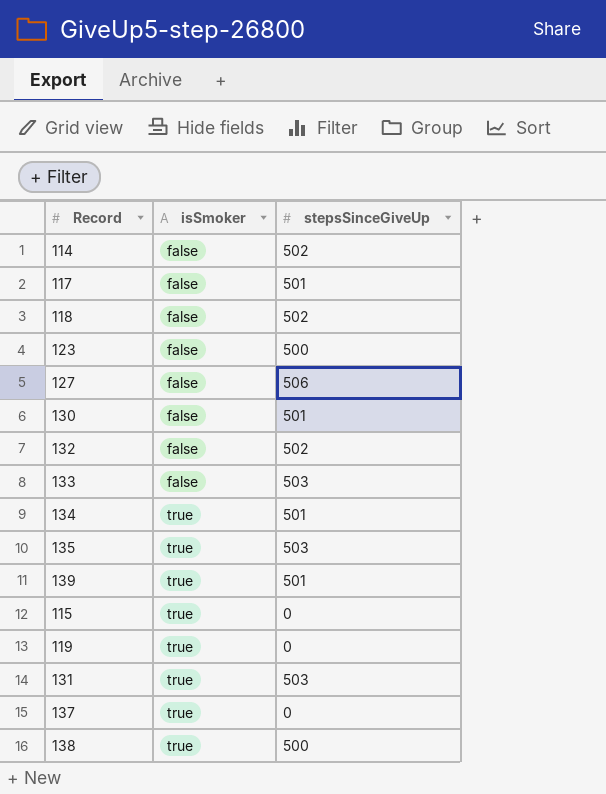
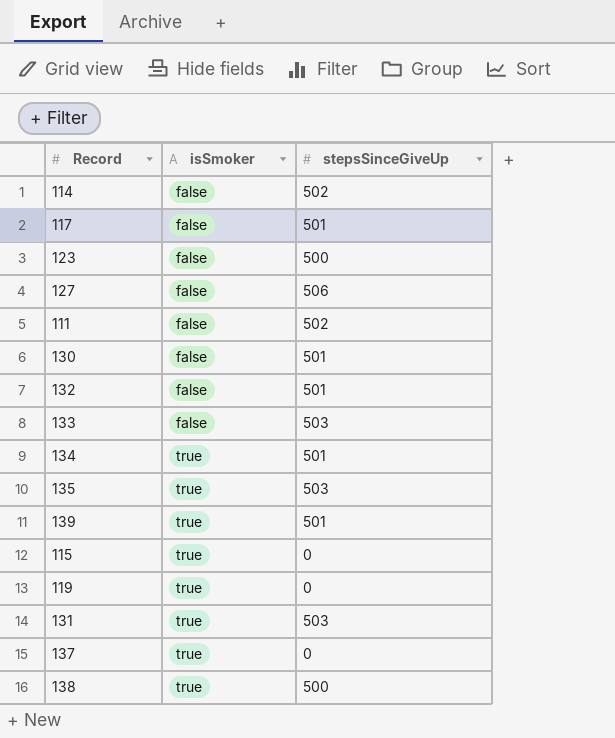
row 118: false | 502 -> none
row 111: none -> false | 502
132 | stepsSinceGiveUp: 502 -> 501

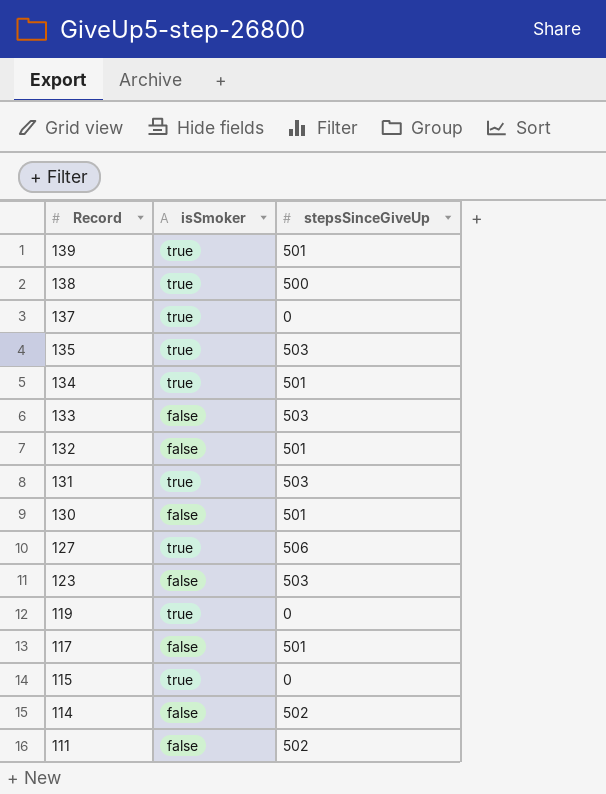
row order: isSmoker ascending -> Record descending
127 | isSmoker: false -> true
123 | stepsSinceGiveUp: 500 -> 503

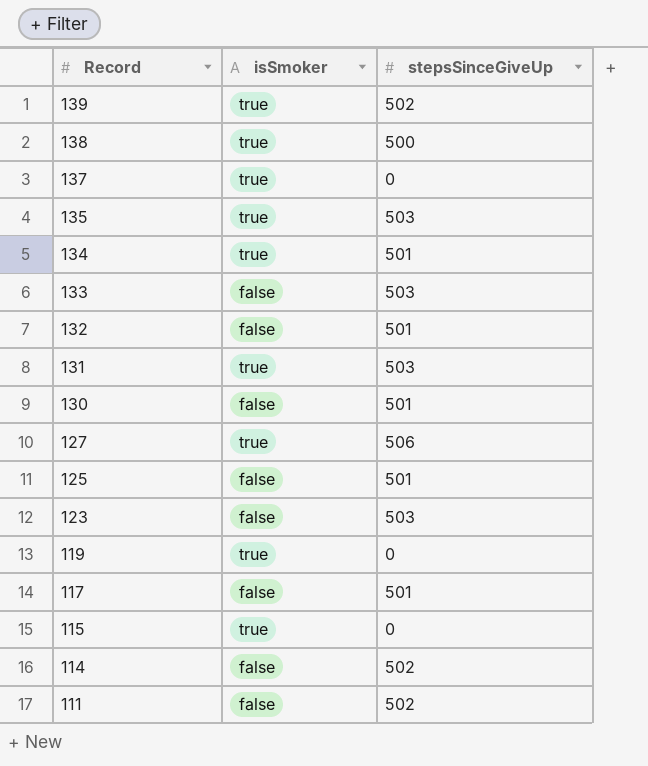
139 | stepsSinceGiveUp: 501 -> 502
row 125: none -> false | 501

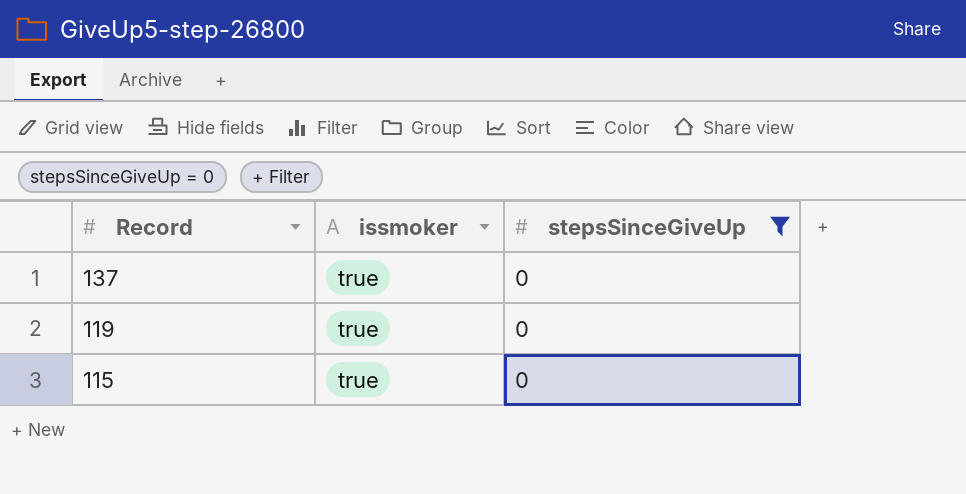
filter: none -> stepsSinceGiveUp = 0
column name: isSmoker -> issmoker

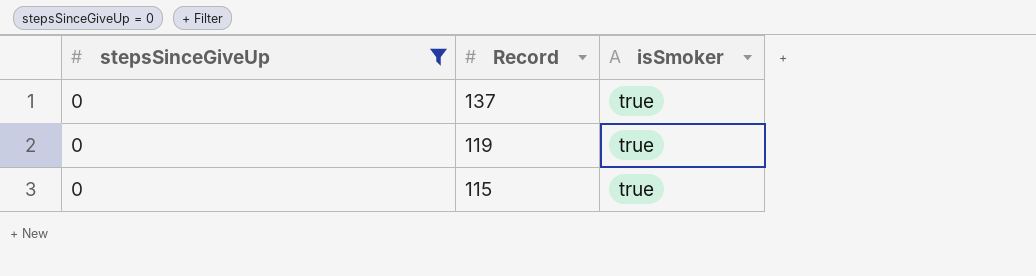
column stepsSinceGiveUp | position: 3 -> 1
column name: issmoker -> isSmoker

